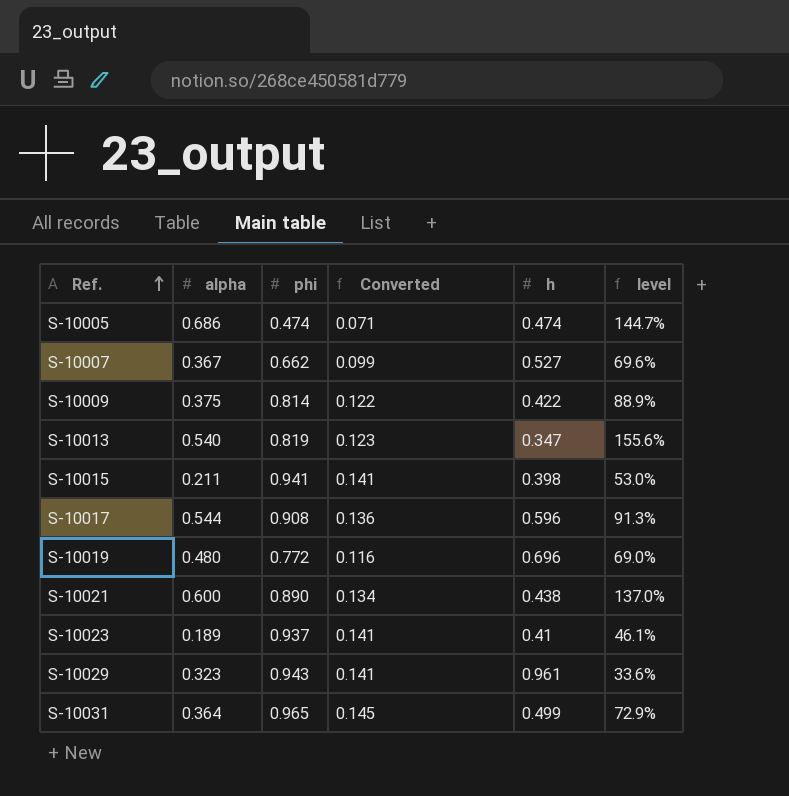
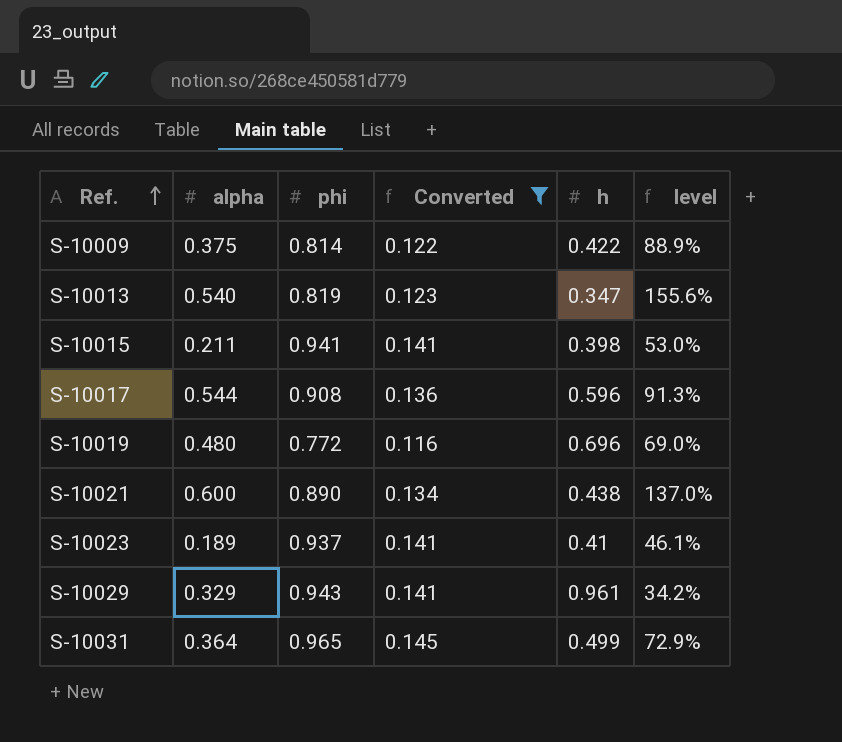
filter: none -> Converted >= 0.116
S-10029 | alpha: 0.323 -> 0.329
S-10029 | level: 33.6% -> 34.2%

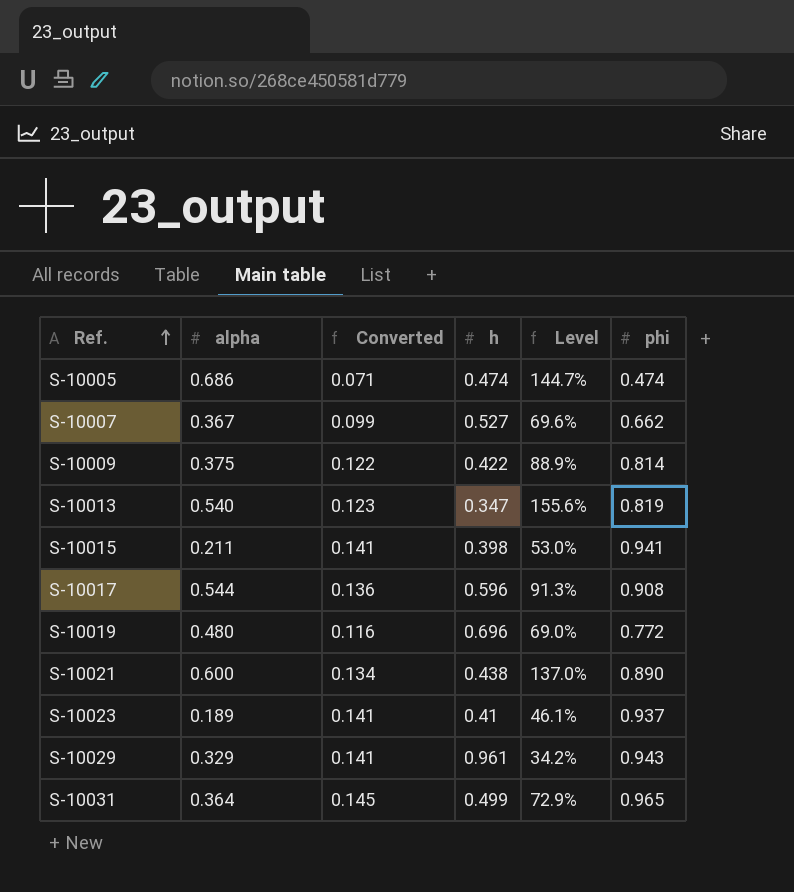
filter: Converted >= 0.116 -> none
column name: level -> Level
column phi | position: 3 -> 6

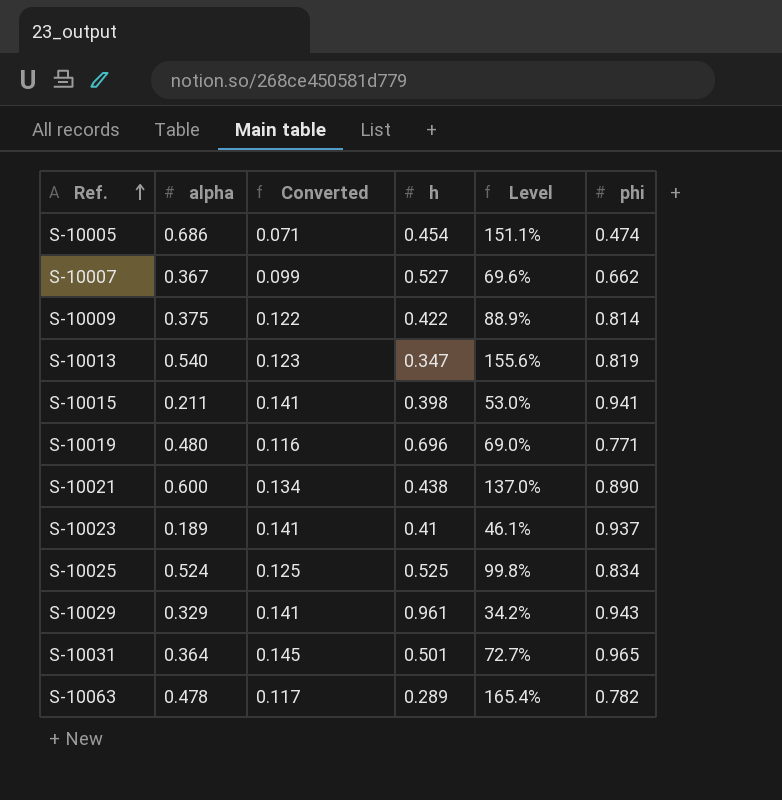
row S-10017: 0.544 | 0.136 | 0.596 | 91.3% | 0.908 -> none
S-10005 | h: 0.474 -> 0.454
S-10005 | Level: 144.7% -> 151.1%
S-10019 | phi: 0.772 -> 0.771
row S-10025: none -> 0.524 | 0.125 | 0.525 | 99.8% | 0.834
S-10031 | h: 0.499 -> 0.501
S-10031 | Level: 72.9% -> 72.7%
row S-10063: none -> 0.478 | 0.117 | 0.289 | 165.4% | 0.782

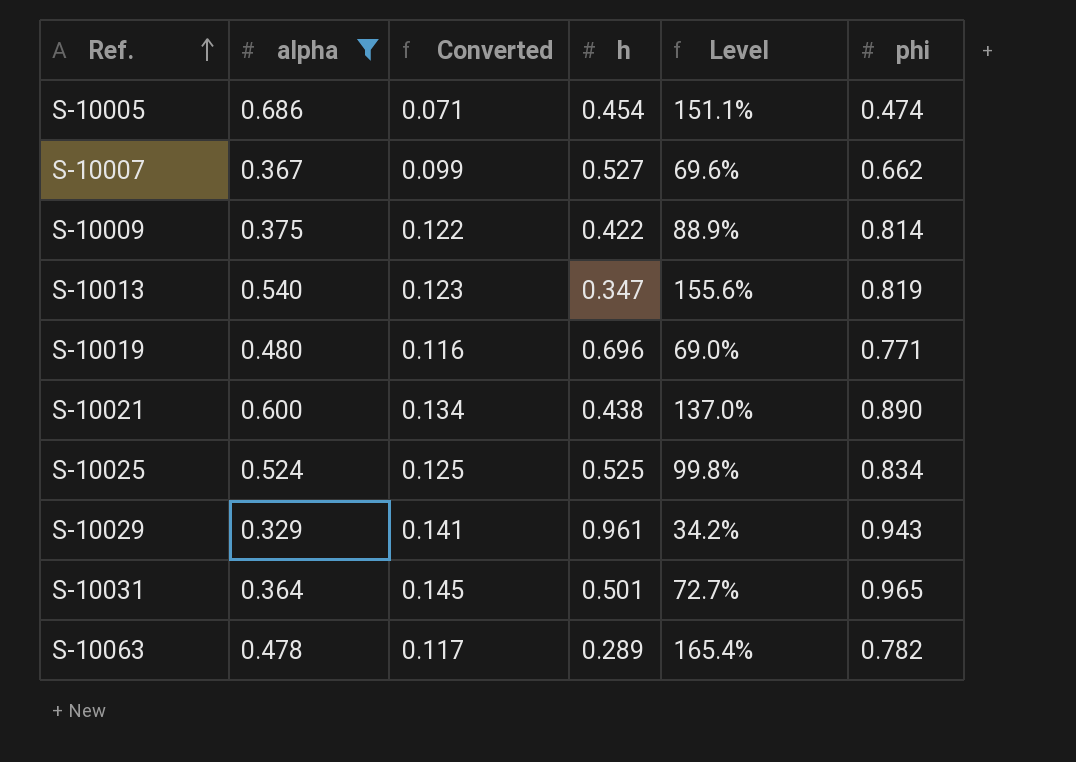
filter: none -> alpha >= 0.329

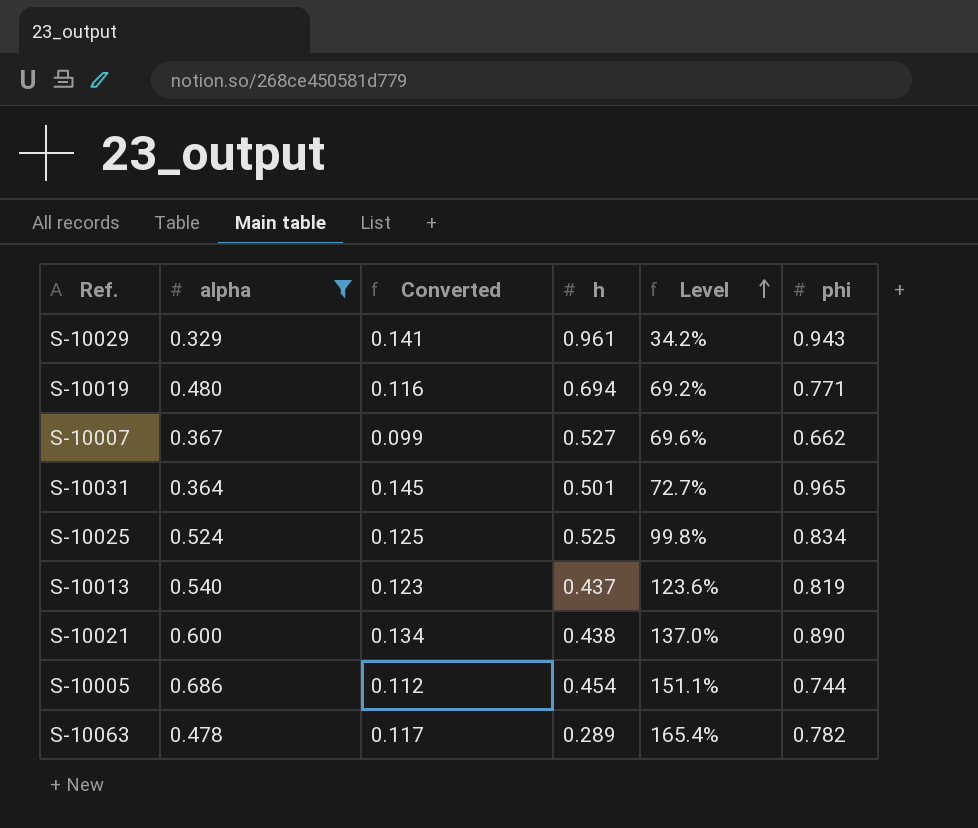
row order: Ref. ascending -> Level ascending
row S-10009: 0.375 | 0.122 | 0.422 | 88.9% | 0.814 -> none
S-10019 | h: 0.696 -> 0.694
S-10019 | Level: 69.0% -> 69.2%
S-10013 | h: 0.347 -> 0.437
S-10013 | Level: 155.6% -> 123.6%
S-10005 | Converted: 0.071 -> 0.112
S-10005 | phi: 0.474 -> 0.744

